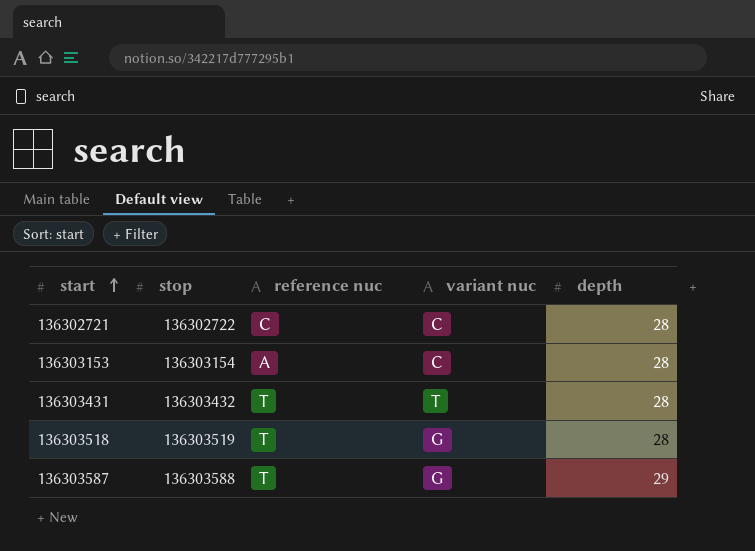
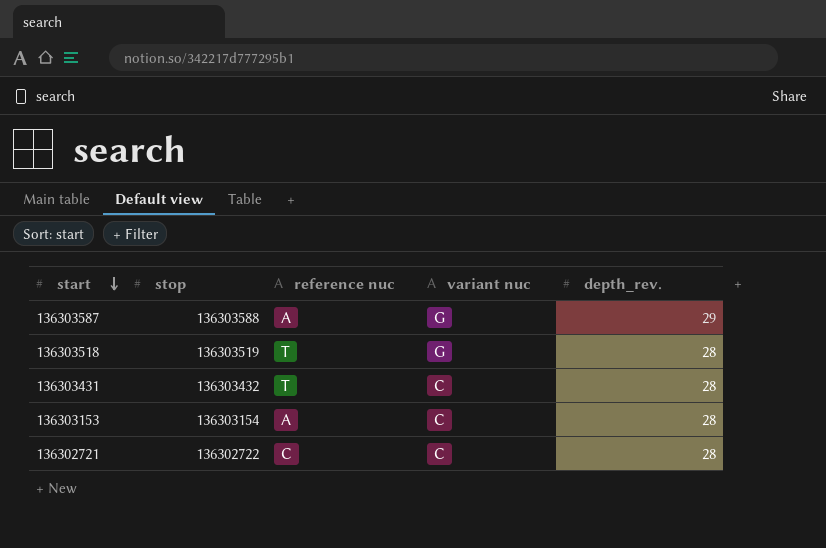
row order: start ascending -> start descending
column name: depth -> depth_rev.
136303587 | reference nuc: T -> A
136303431 | variant nuc: T -> C

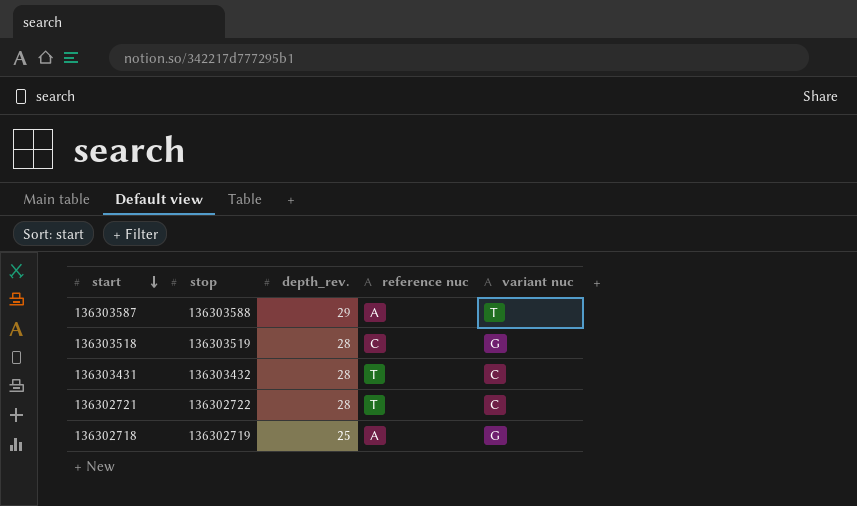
column depth_rev. | position: 5 -> 3
row 136303153: 136303154 | A | C | 28 -> none
136303587 | variant nuc: G -> T
136303518 | reference nuc: T -> C
136302721 | reference nuc: C -> T
row 136302718: none -> 136302719 | 25 | A | G

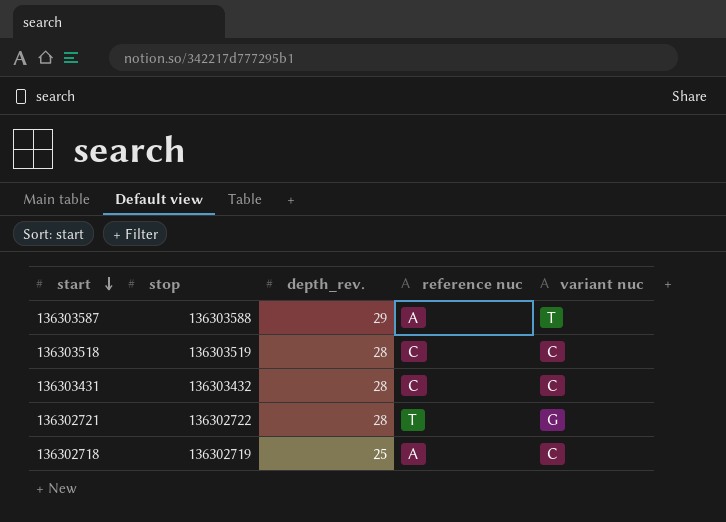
136303518 | variant nuc: G -> C
136303431 | reference nuc: T -> C
136302721 | variant nuc: C -> G
136302718 | variant nuc: G -> C

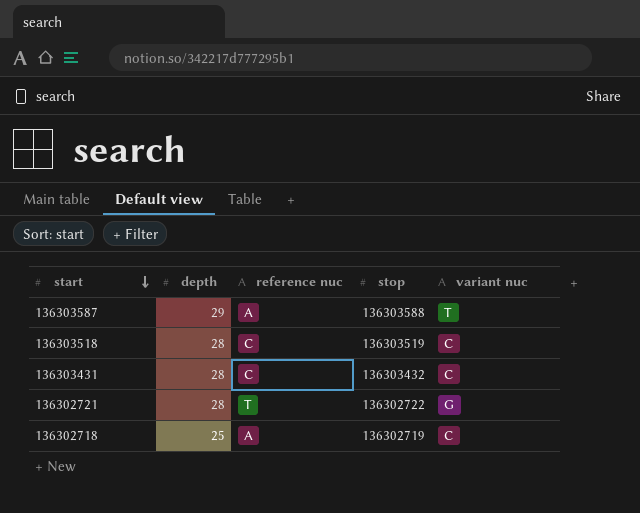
column name: depth_rev. -> depth
column stop | position: 2 -> 4

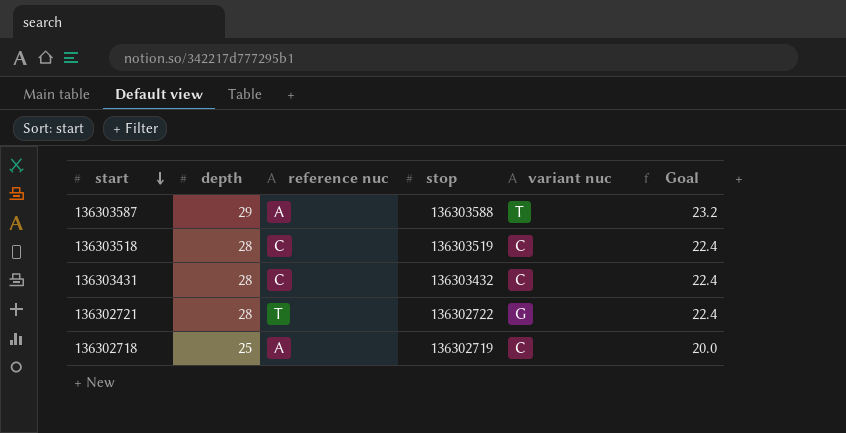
column Goal | formula: none -> [depth] * 0.8

